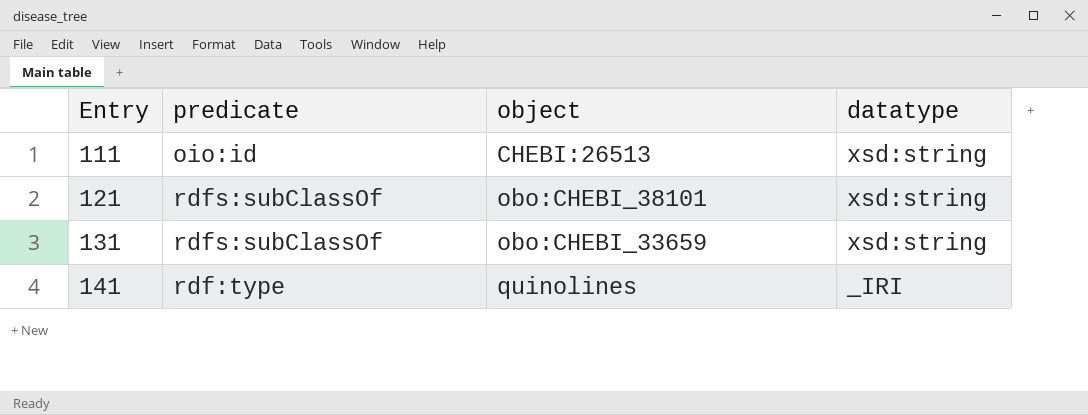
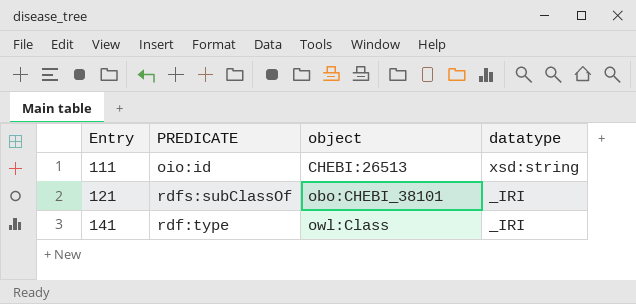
column name: predicate -> PREDICATE
row 131: rdfs:subClassOf | obo:CHEBI_33659 | xsd:string -> none
121 | datatype: xsd:string -> _IRI
141 | object: quinolines -> owl:Class

